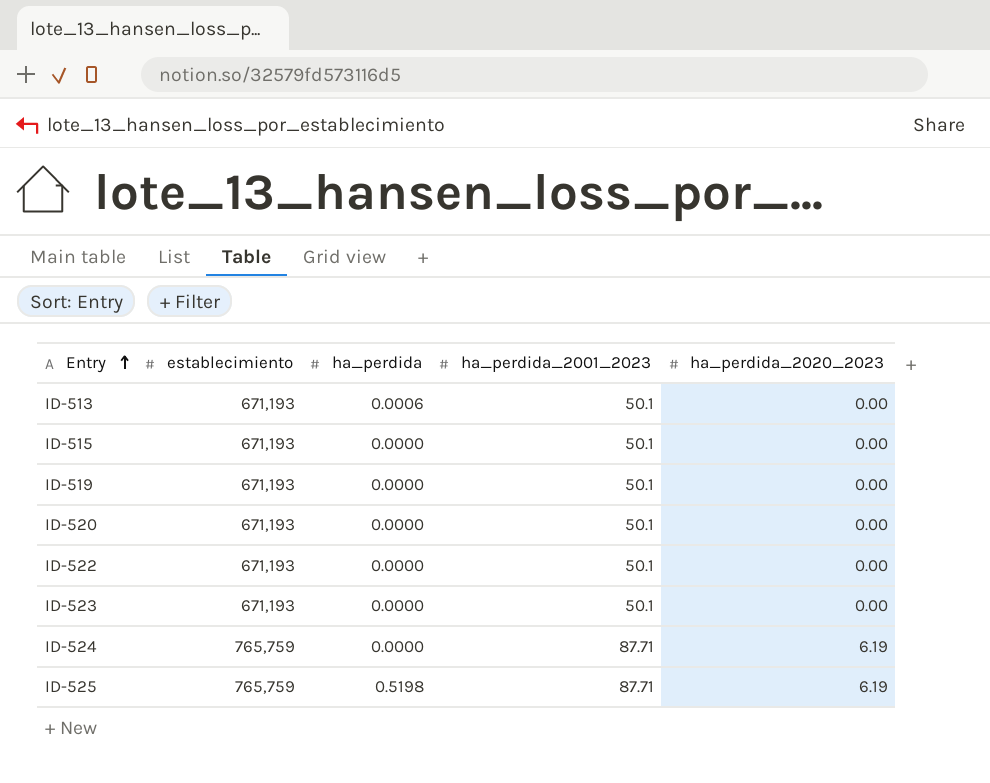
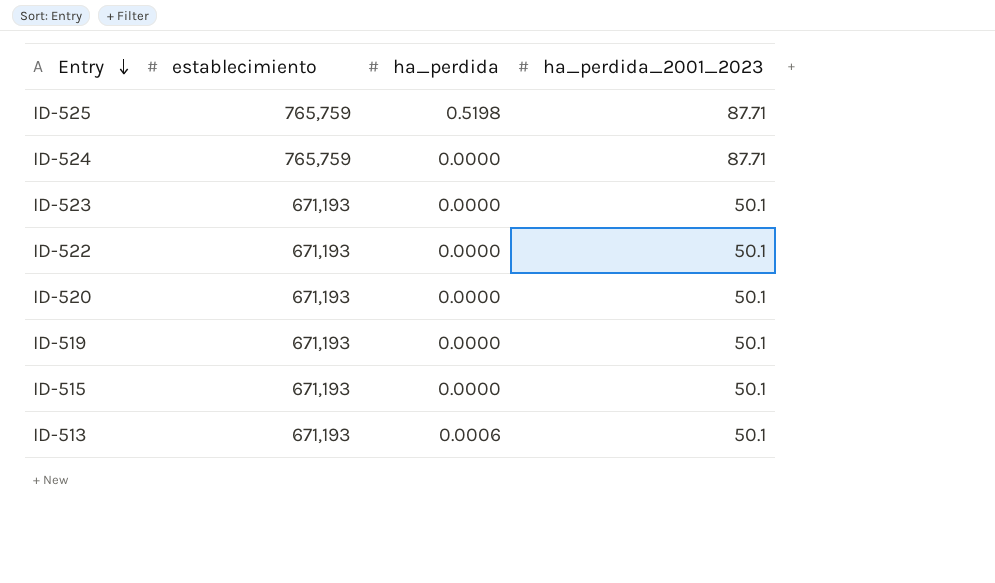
row order: Entry ascending -> Entry descending
column ha_perdida_2020_2023 | position: 5 -> none

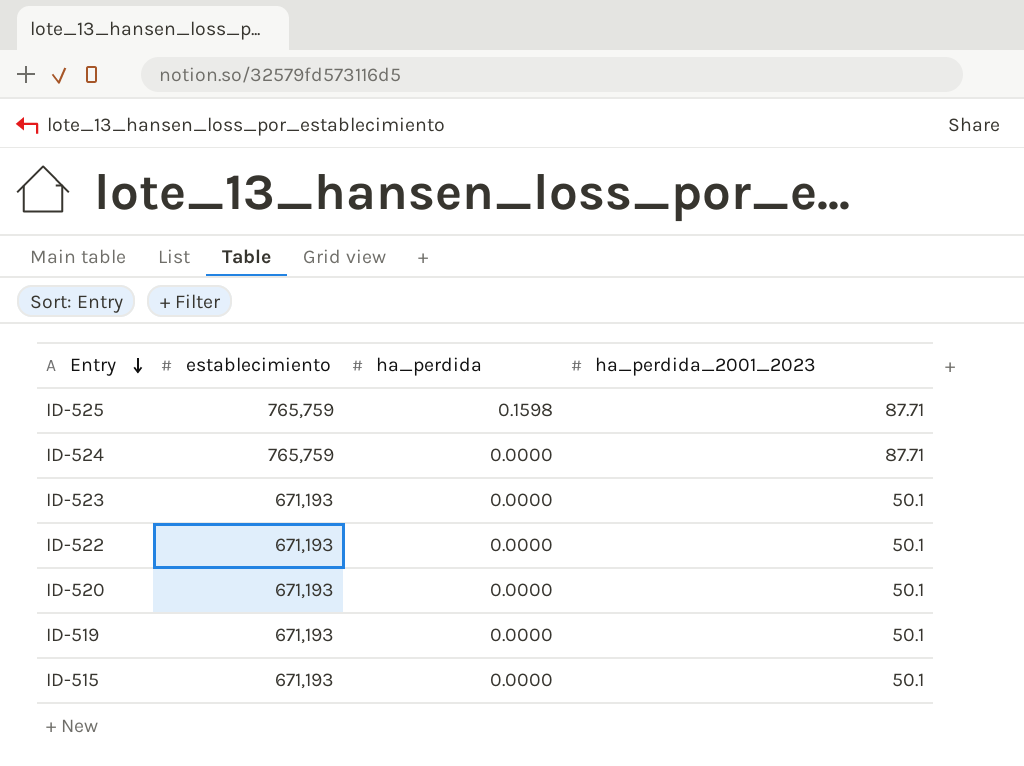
row ID-513: 671,193 | 0.0006 | 50.1 -> none
ID-525 | ha_perdida: 0.5198 -> 0.1598

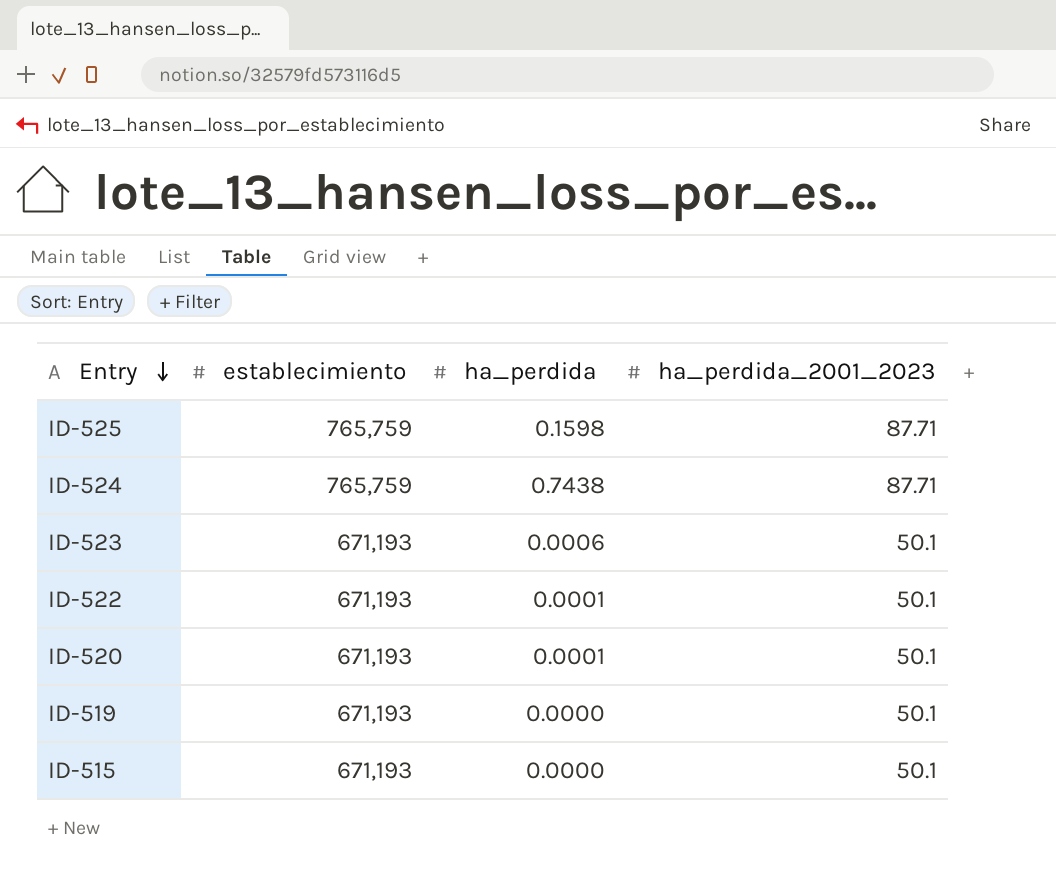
ID-524 | ha_perdida: 0.0000 -> 0.7438
ID-523 | ha_perdida: 0.0000 -> 0.0006
ID-522 | ha_perdida: 0.0000 -> 0.0001
ID-520 | ha_perdida: 0.0000 -> 0.0001

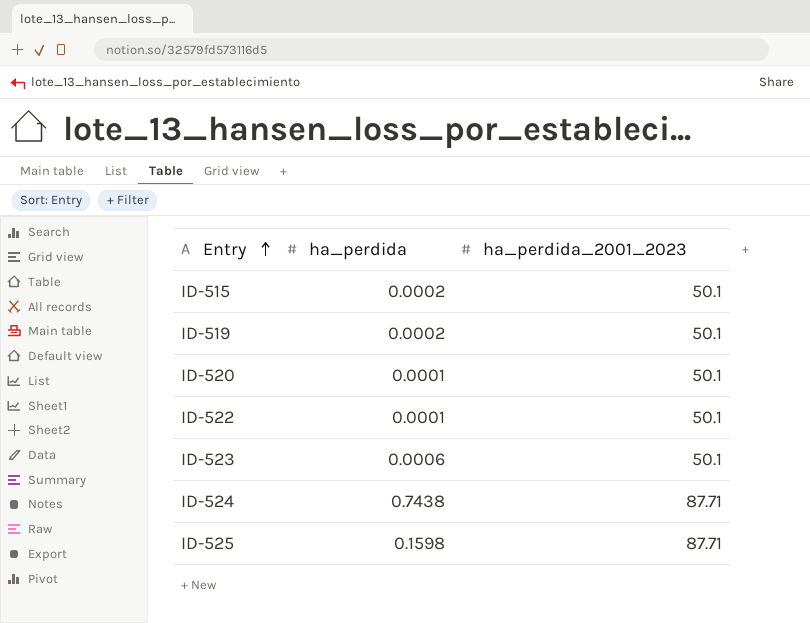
row order: Entry descending -> Entry ascending
column establecimiento | position: 2 -> none
ID-515 | ha_perdida: 0.0000 -> 0.0002
ID-519 | ha_perdida: 0.0000 -> 0.0002

